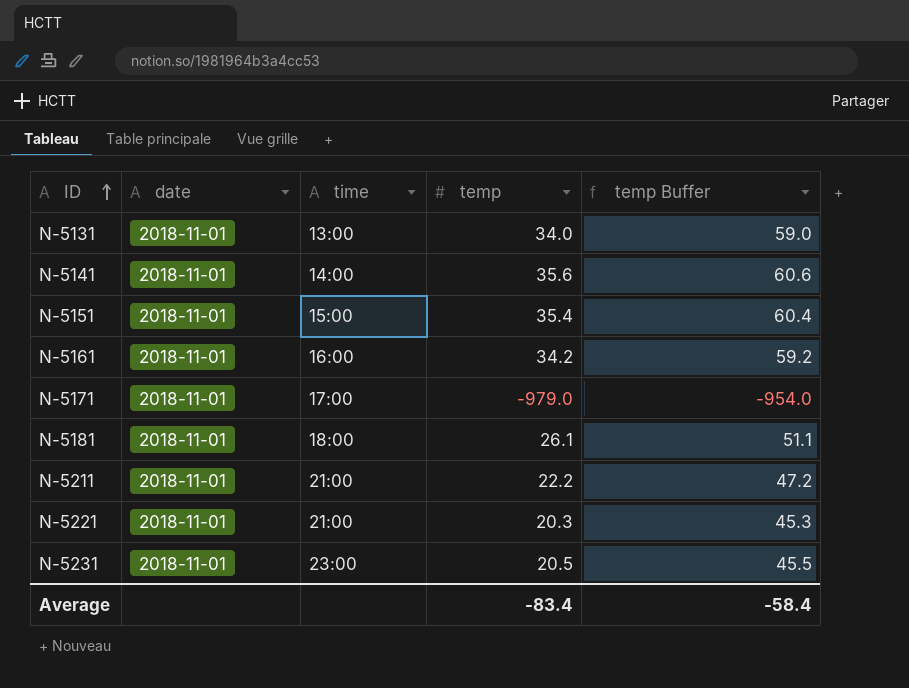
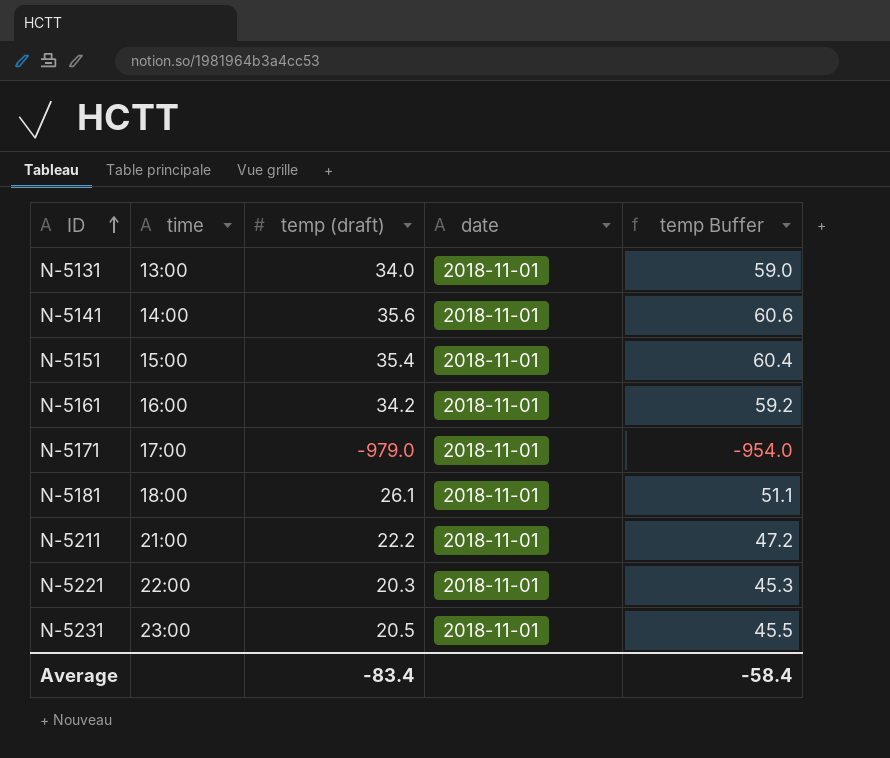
column name: temp -> temp (draft)
column date | position: 2 -> 4
N-5221 | time: 21:00 -> 22:00

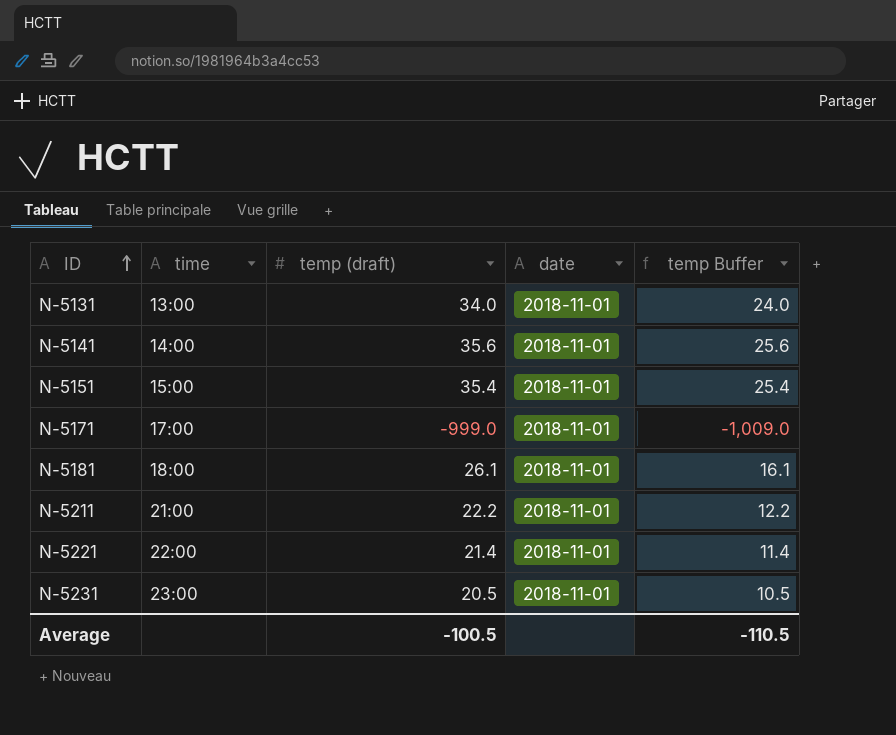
column temp Buffer | formula: [temp (draft)] + 25 -> [temp (draft)] - 10
row N-5161: 16:00 | 34.2 | 2018-11-01 | 59.2 -> none
N-5171 | temp (draft): -979.0 -> -999.0
N-5221 | temp (draft): 20.3 -> 21.4
Average | temp (draft): -83.4 -> -100.5
Average | temp Buffer: -58.4 -> -110.5

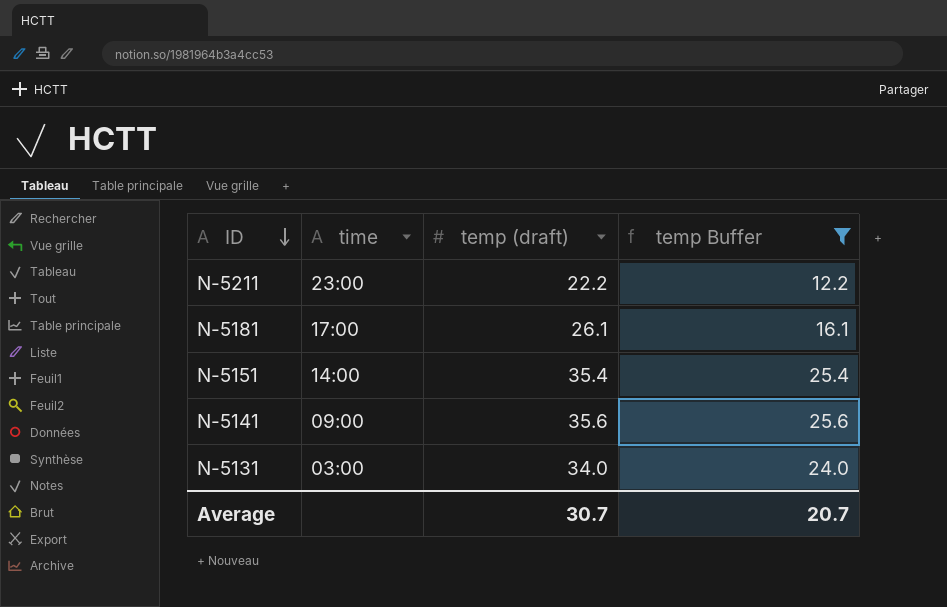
filter: none -> temp Buffer >= 12.2
row order: ID ascending -> ID descending
column date | position: 4 -> none
N-5211 | time: 21:00 -> 23:00
N-5181 | time: 18:00 -> 17:00
N-5151 | time: 15:00 -> 14:00
N-5141 | time: 14:00 -> 09:00
N-5131 | time: 13:00 -> 03:00
Average | temp (draft): -100.5 -> 30.7
Average | temp Buffer: -110.5 -> 20.7

